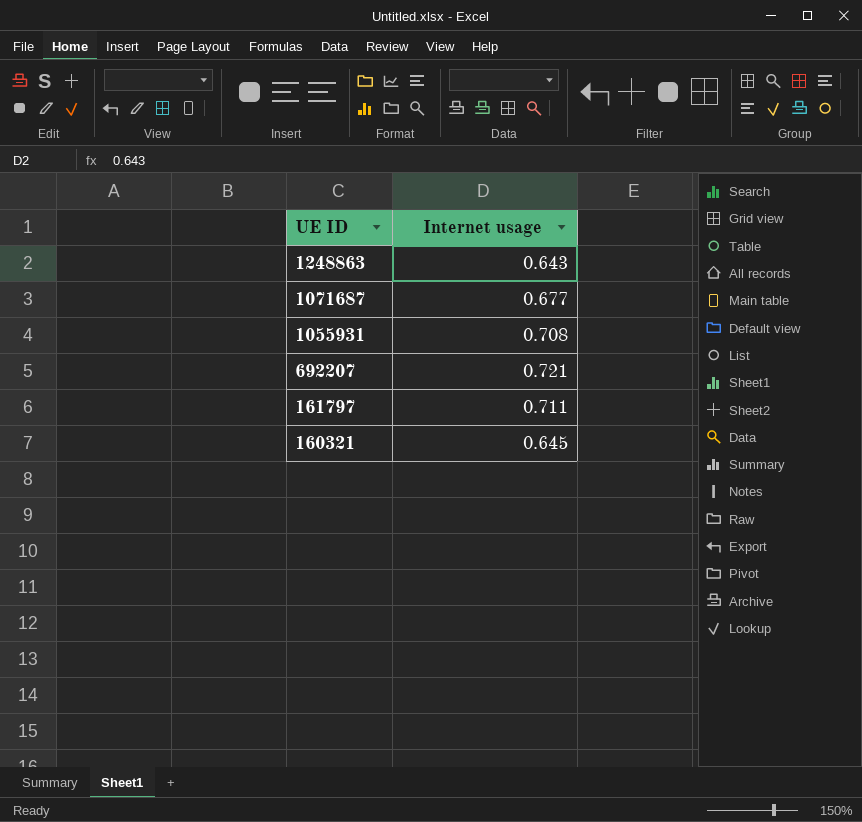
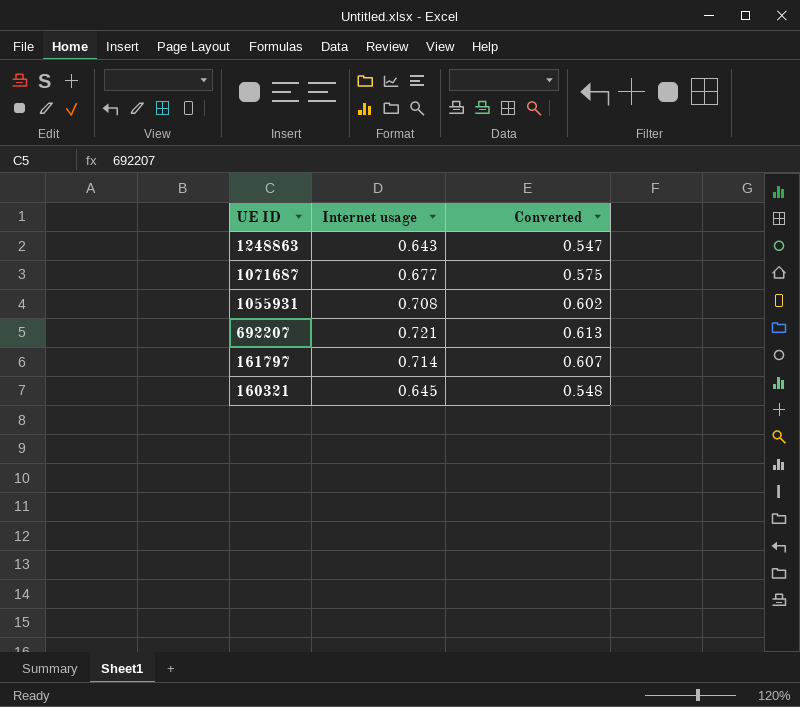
column Converted | formula: none -> [Internet usage] * 0.85
161797 | Internet usage: 0.711 -> 0.714

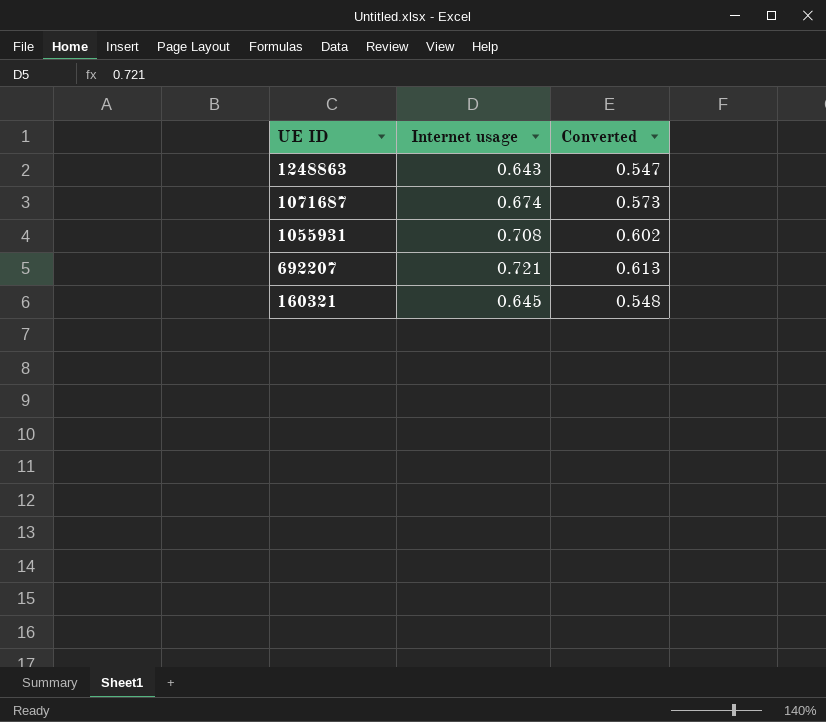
row 161797: 0.714 | 0.607 -> none
1071687 | Internet usage: 0.677 -> 0.674
1071687 | Converted: 0.575 -> 0.573

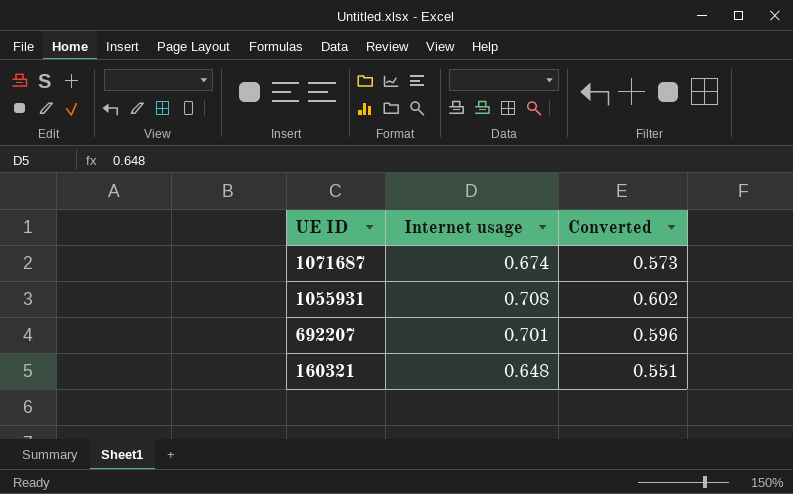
row 1248863: 0.643 | 0.547 -> none
692207 | Internet usage: 0.721 -> 0.701
692207 | Converted: 0.613 -> 0.596
160321 | Internet usage: 0.645 -> 0.648
160321 | Converted: 0.548 -> 0.551

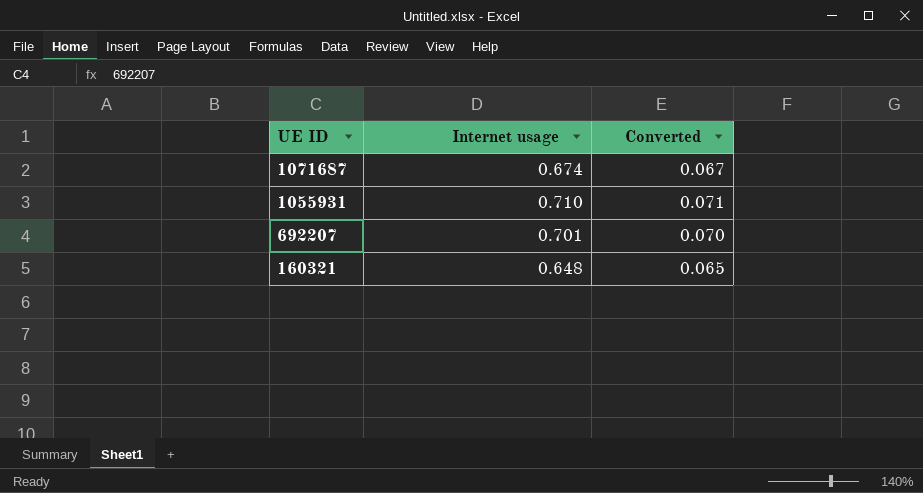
column Converted | formula: [Internet usage] * 0.85 -> [Internet usage] * 0.1
1055931 | Internet usage: 0.708 -> 0.710

